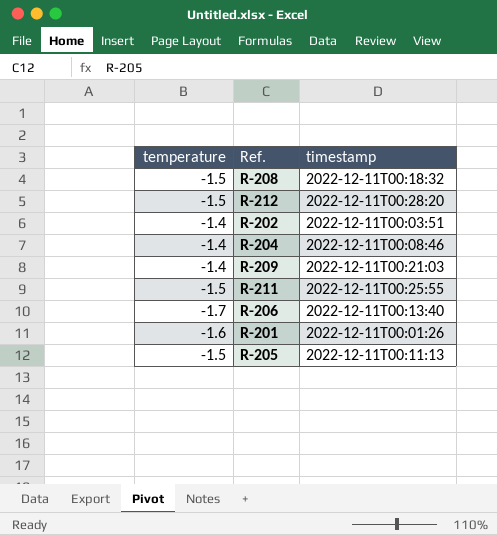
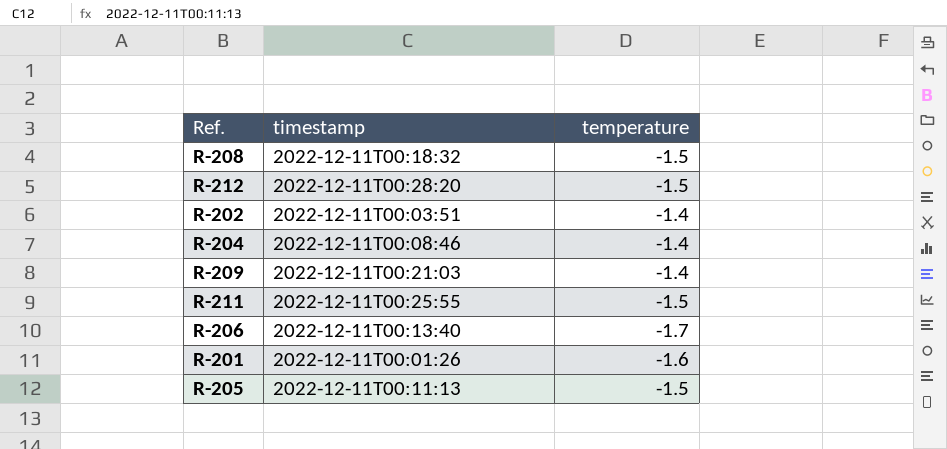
column temperature | position: 1 -> 3

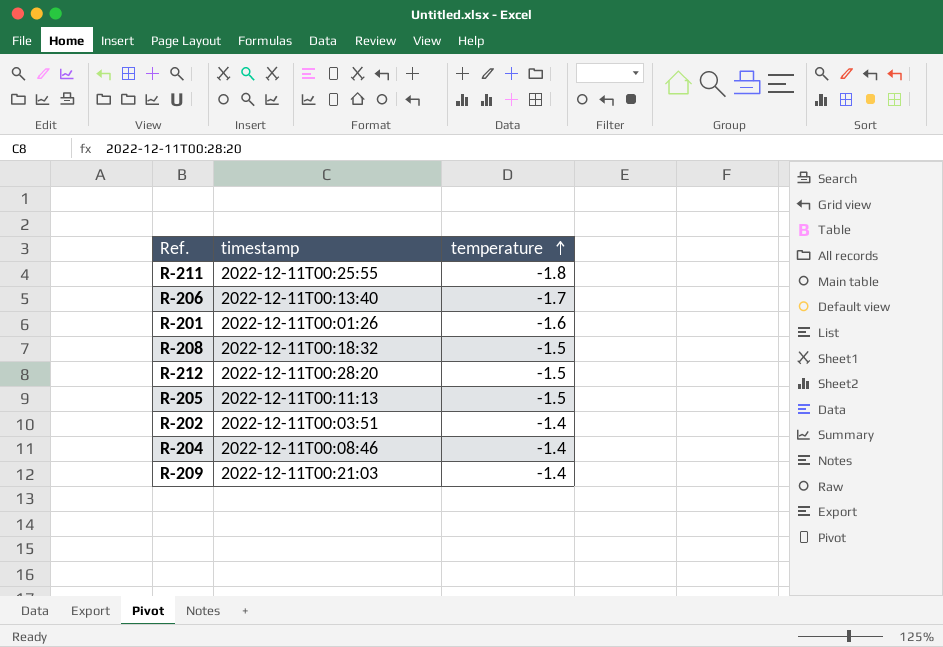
row order: none -> temperature ascending
R-211 | temperature: -1.5 -> -1.8

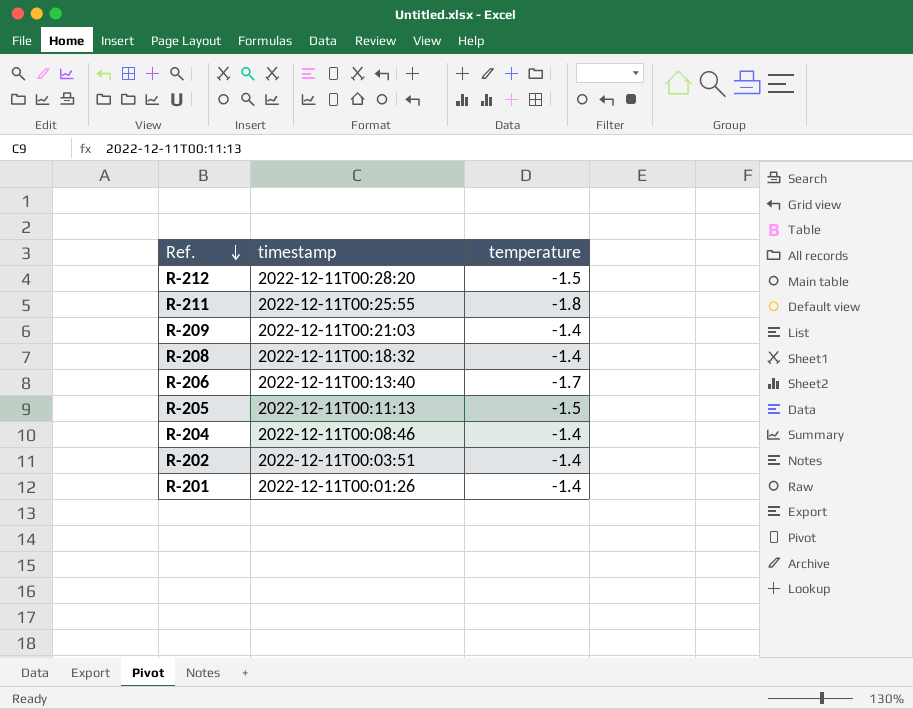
row order: temperature ascending -> Ref. descending
R-208 | temperature: -1.5 -> -1.4
R-201 | temperature: -1.6 -> -1.4

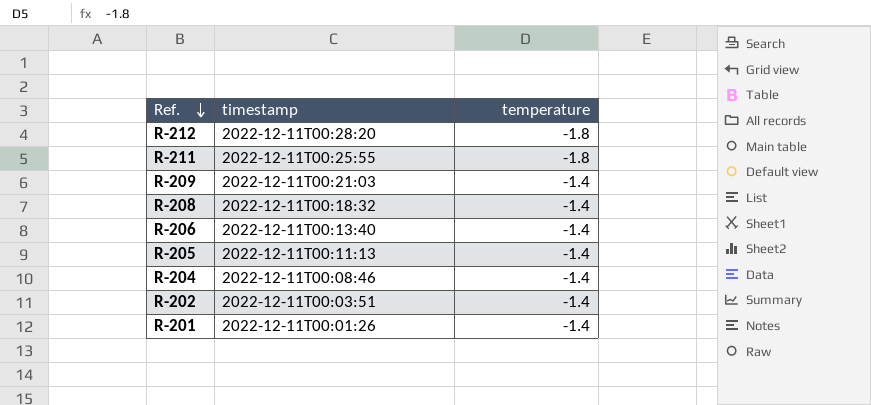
R-212 | temperature: -1.5 -> -1.8
R-206 | temperature: -1.7 -> -1.4
R-205 | temperature: -1.5 -> -1.4

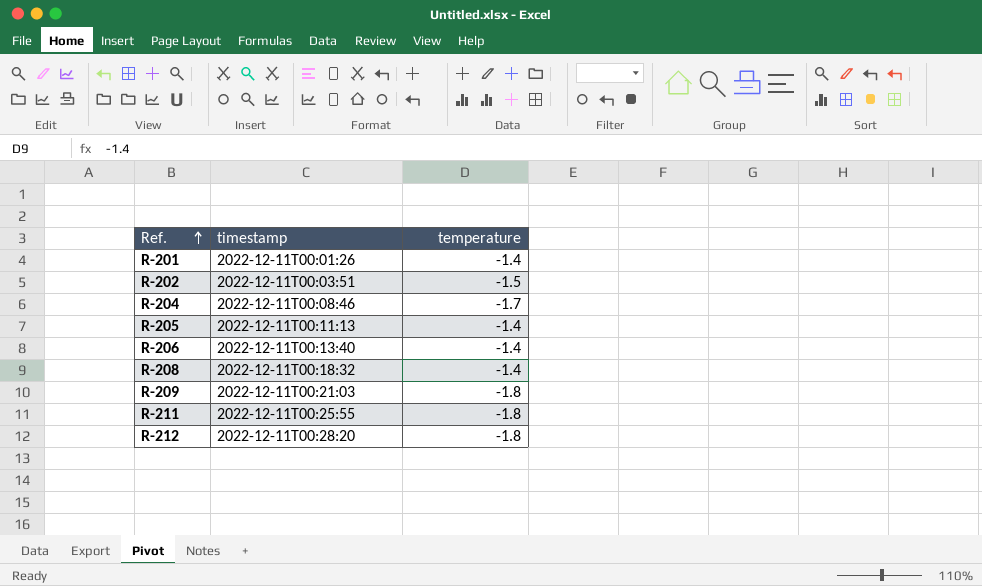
row order: Ref. descending -> Ref. ascending
R-202 | temperature: -1.4 -> -1.5
R-204 | temperature: -1.4 -> -1.7
R-209 | temperature: -1.4 -> -1.8

